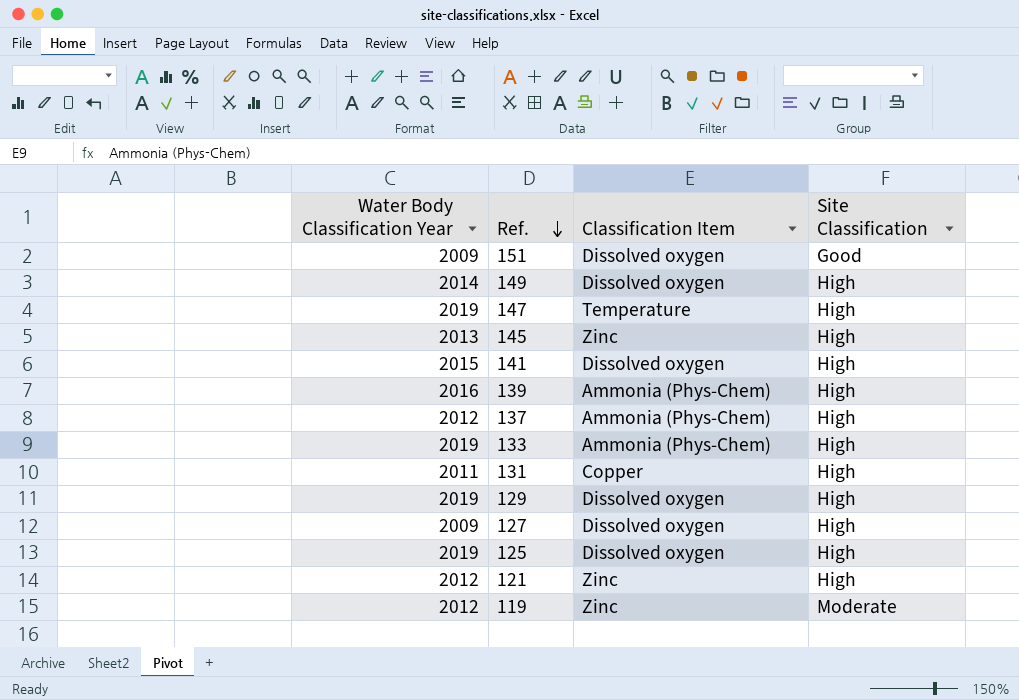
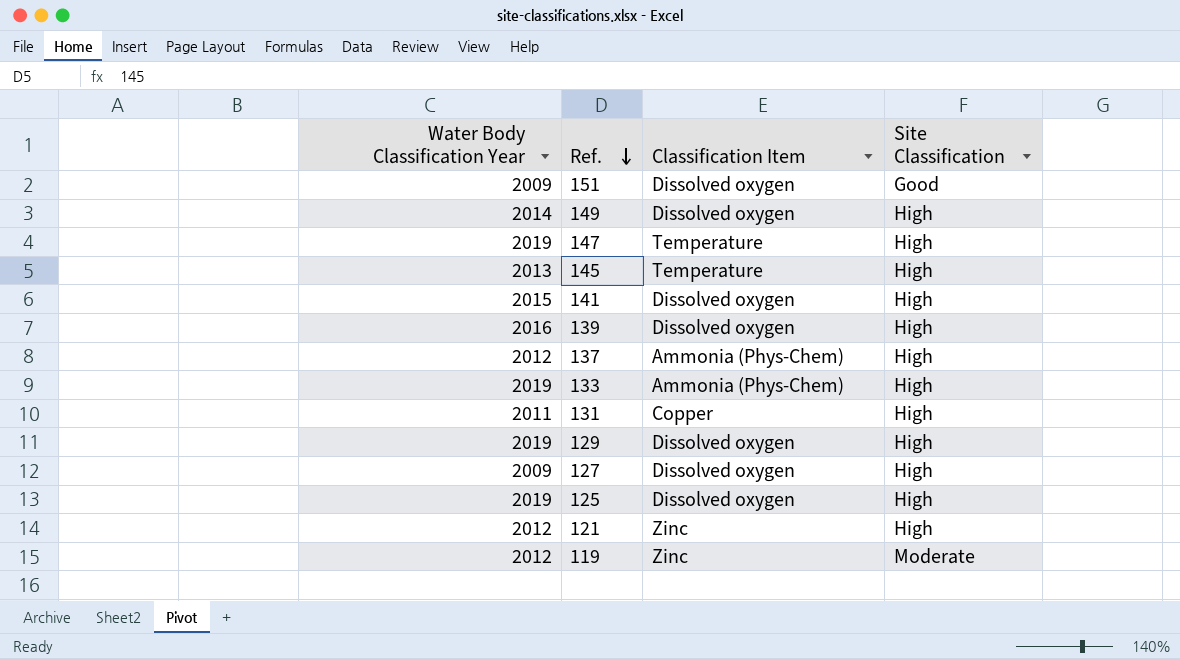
145 | Classification Item: Zinc -> Temperature
139 | Classification Item: Ammonia (Phys-Chem) -> Dissolved oxygen

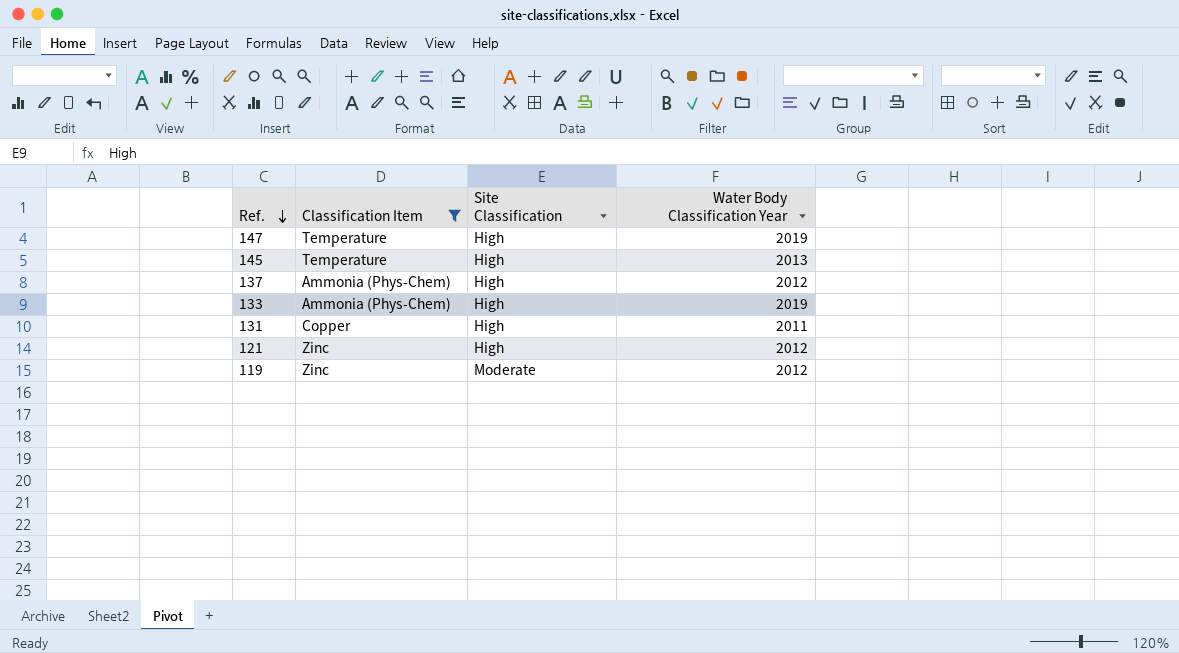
filter: none -> Classification Item != Dissolved oxygen
column Water Body Classification Year | position: 1 -> 4

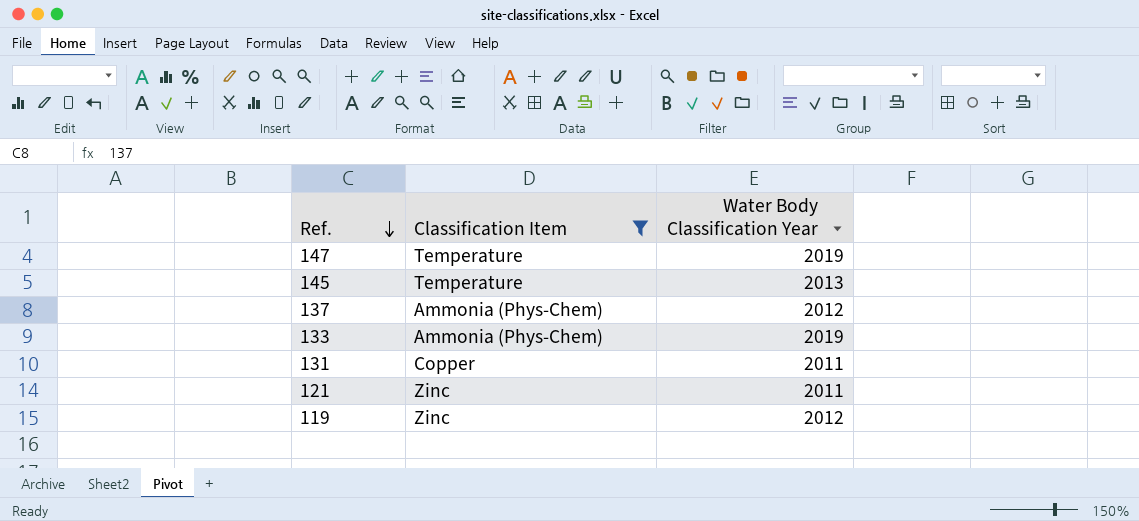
column Site Classification | position: 3 -> none
121 | Water Body Classification Year: 2012 -> 2011

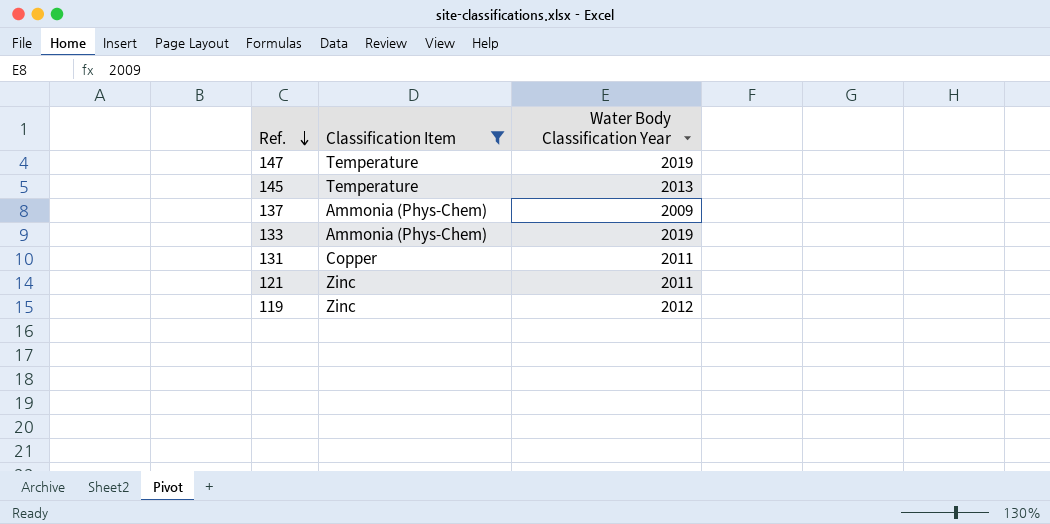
137 | Water Body Classification Year: 2012 -> 2009

